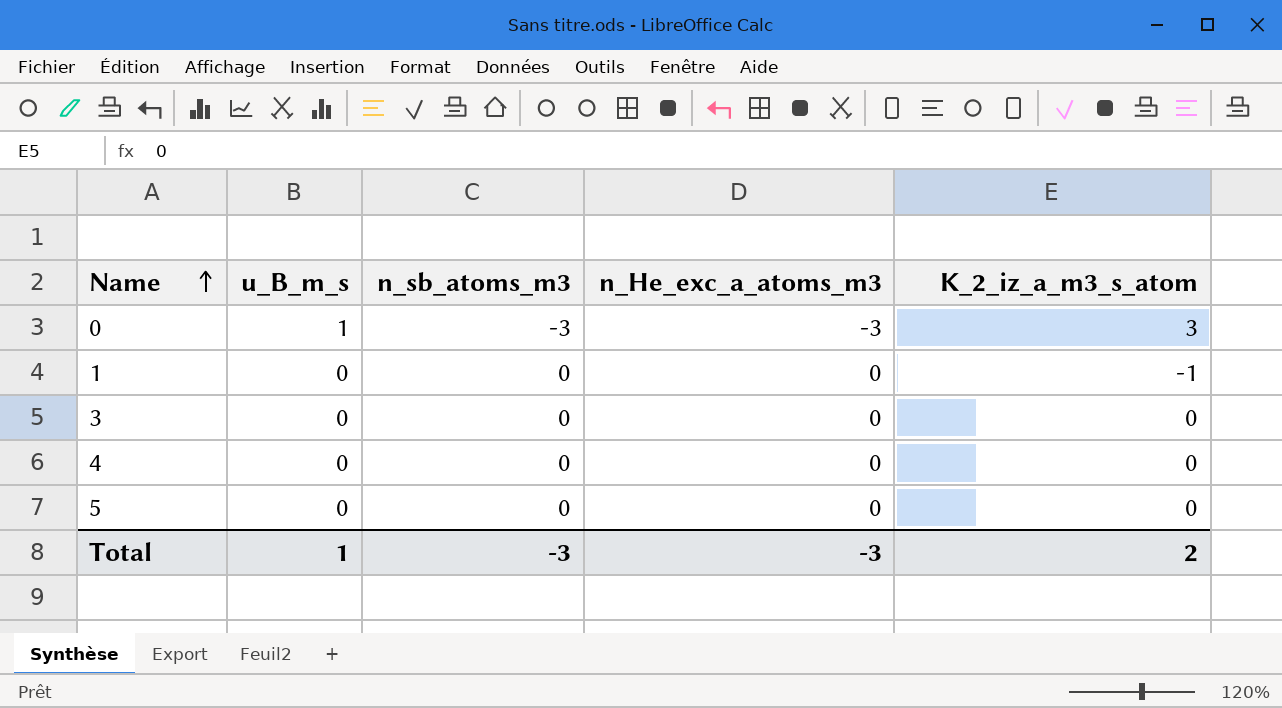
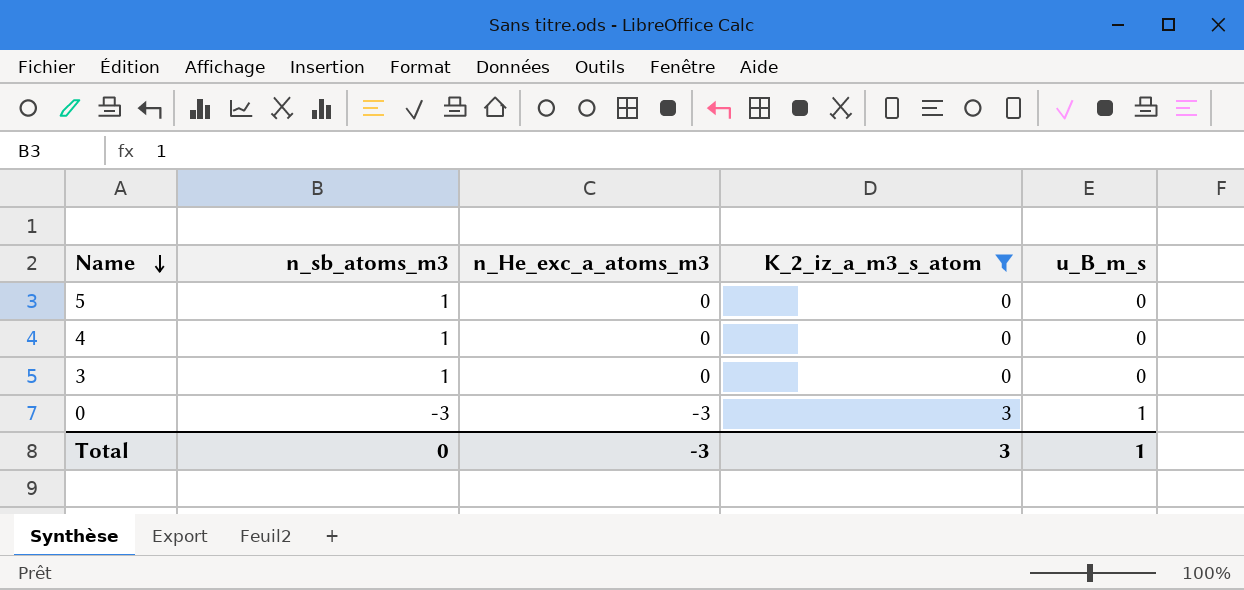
filter: none -> K_2_iz_a_m3_s_atom != -1
row order: Name ascending -> Name descending
column u_B_m_s | position: 2 -> 5
5 | n_sb_atoms_m3: 0 -> 1
4 | n_sb_atoms_m3: 0 -> 1
3 | n_sb_atoms_m3: 0 -> 1
Total | n_sb_atoms_m3: -3 -> 0
Total | K_2_iz_a_m3_s_atom: 2 -> 3

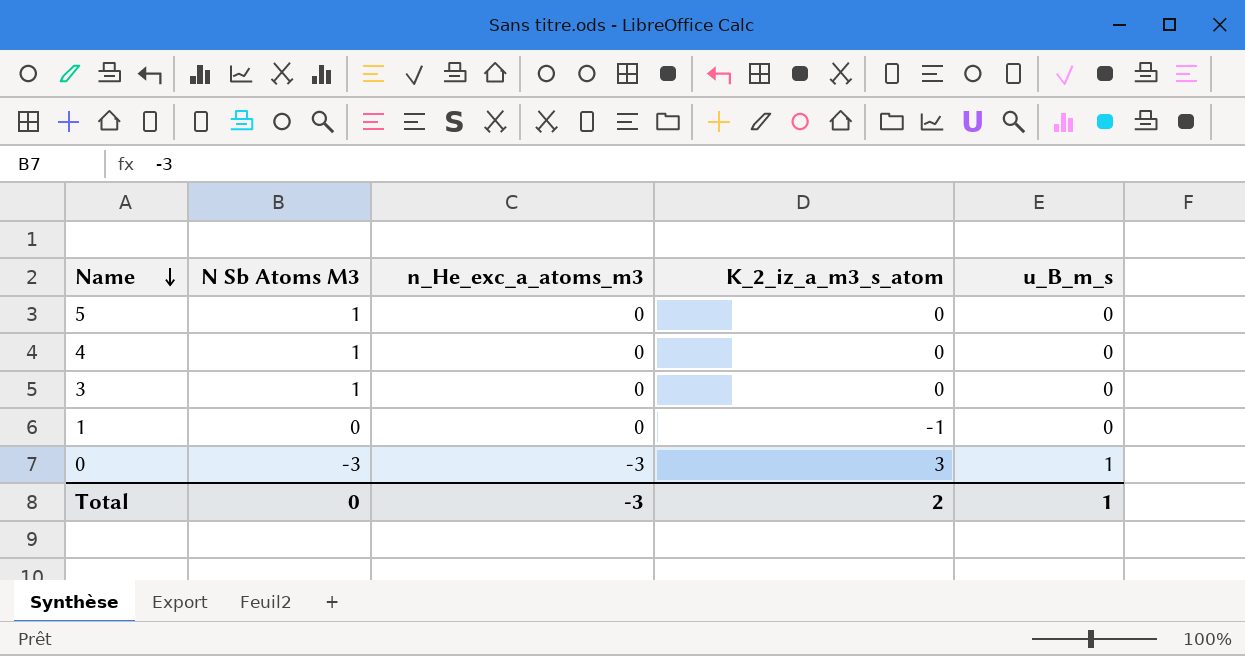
filter: K_2_iz_a_m3_s_atom != -1 -> none
column name: n_sb_atoms_m3 -> N Sb Atoms M3
Total | K_2_iz_a_m3_s_atom: 3 -> 2

